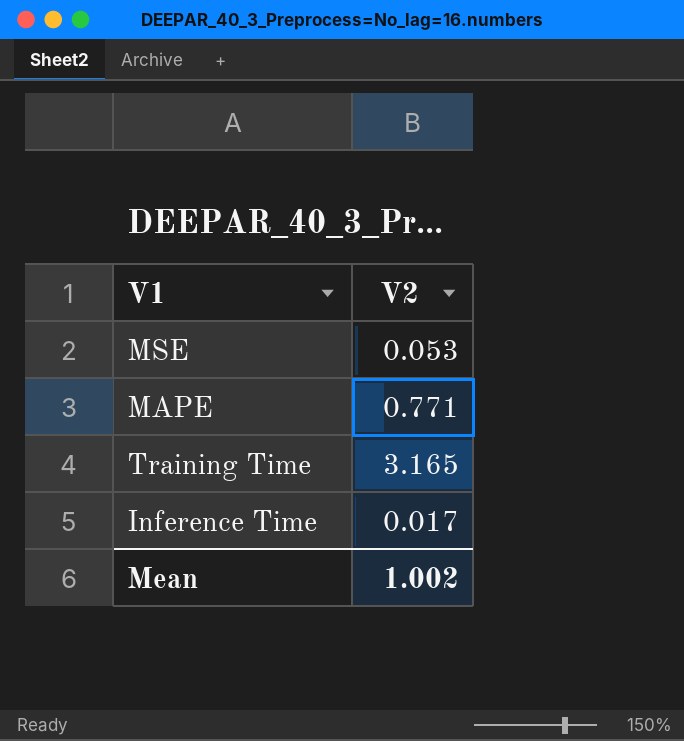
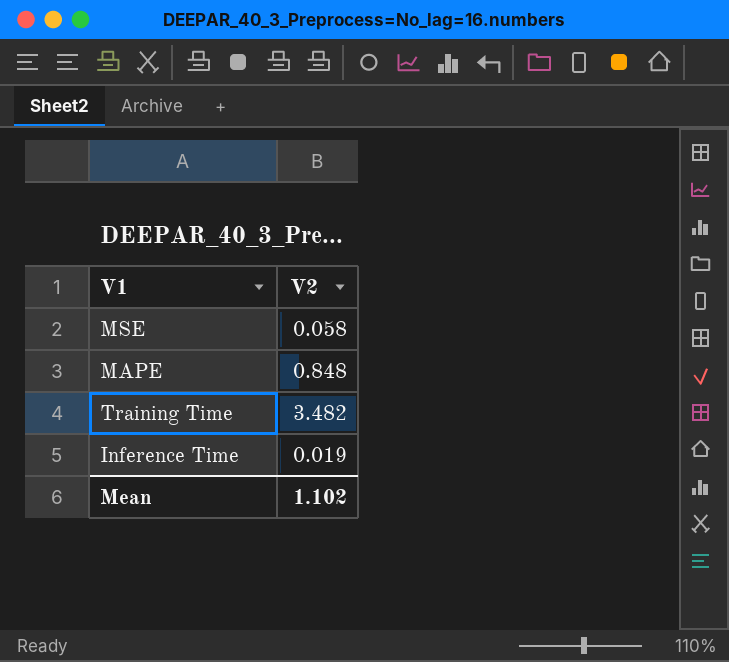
MSE | V2: 0.053 -> 0.058
MAPE | V2: 0.771 -> 0.848
Training Time | V2: 3.165 -> 3.482
Inference Time | V2: 0.017 -> 0.019
Mean | V2: 1.002 -> 1.102

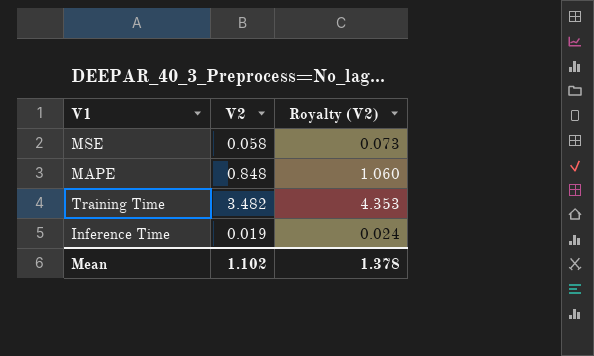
column Royalty (V2) | formula: none -> [V2] * 1.25

